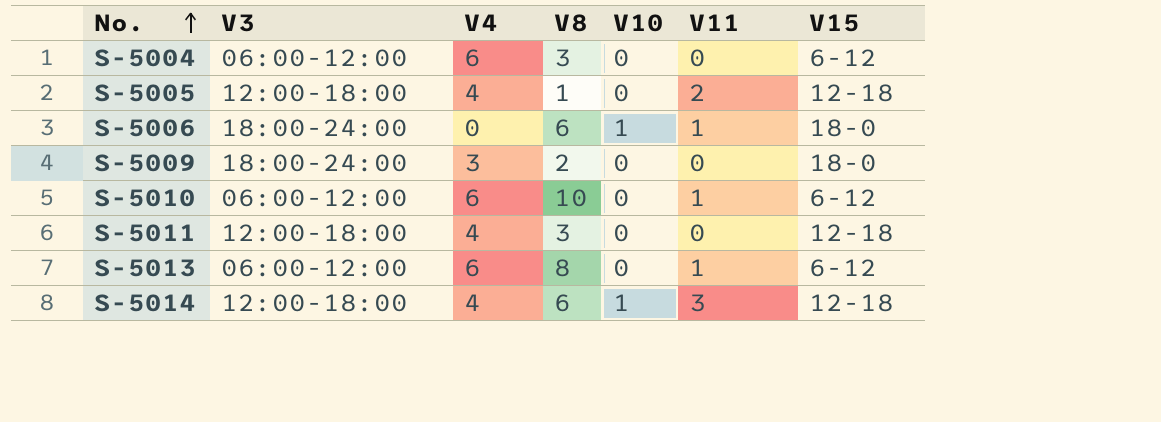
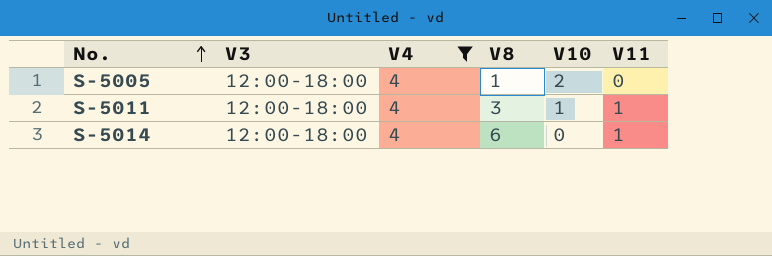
filter: none -> V4 = 4
column V15 | position: 7 -> none
S-5005 | V10: 0 -> 2
S-5005 | V11: 2 -> 0
S-5011 | V10: 0 -> 1
S-5011 | V11: 0 -> 1
S-5014 | V10: 1 -> 0
S-5014 | V11: 3 -> 1

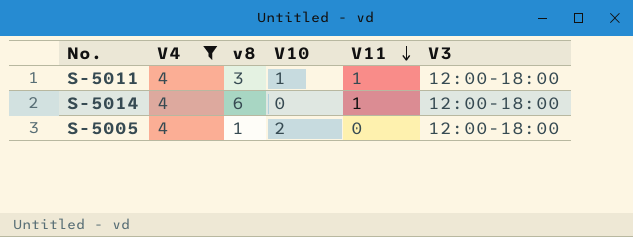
row order: No. ascending -> V11 descending
column name: V8 -> v8
column V3 | position: 2 -> 6

